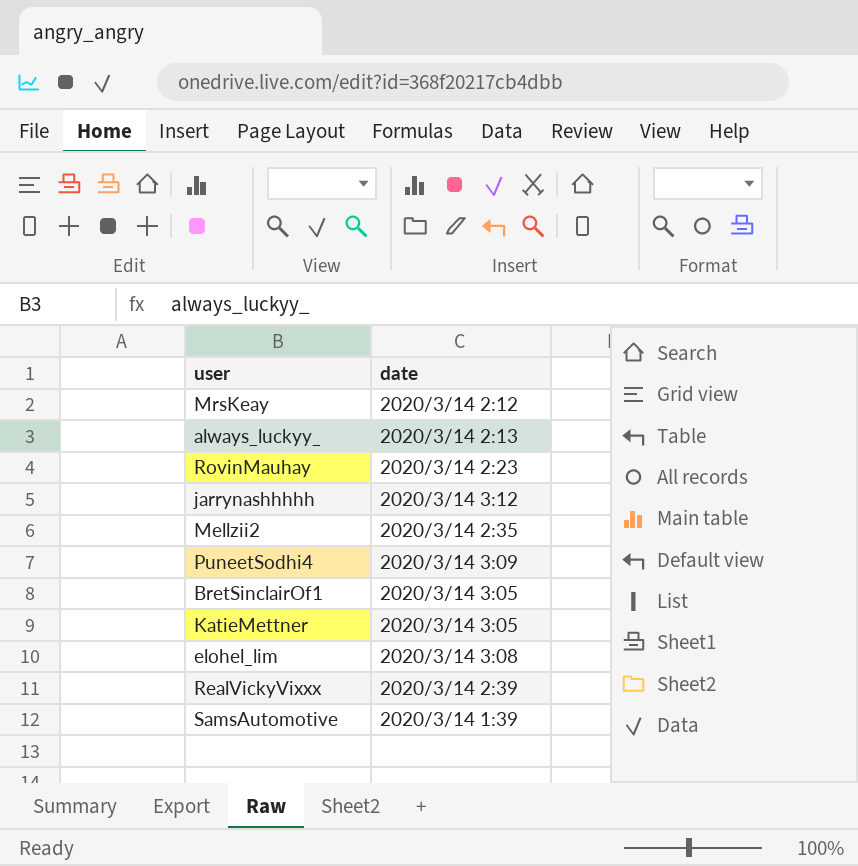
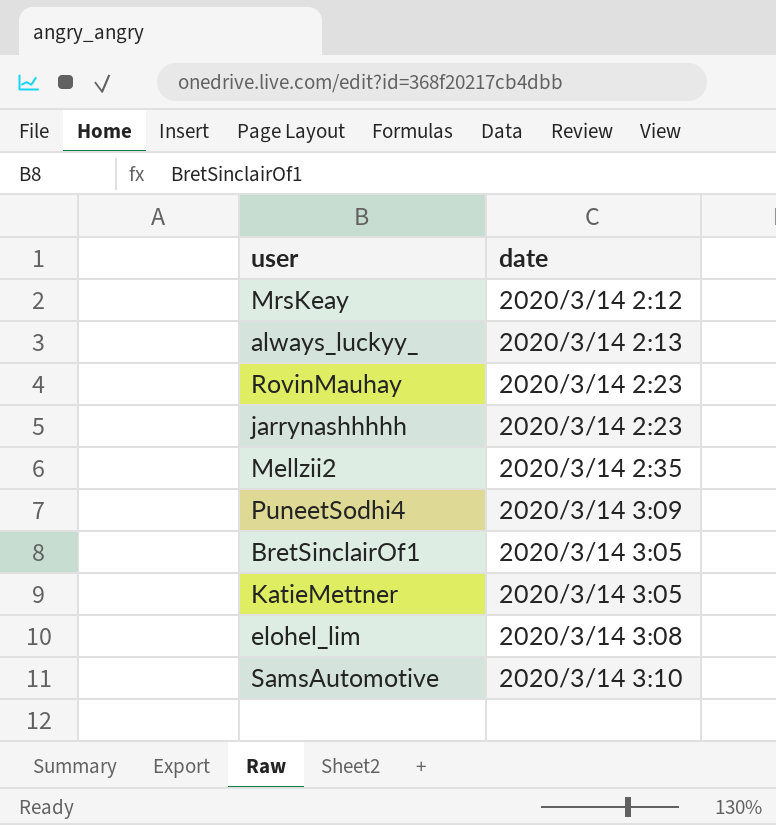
row RealVickyVixxx: 2020/3/14 2:39 -> none
jarrynashhhhh | date: 2020/3/14 3:12 -> 2020/3/14 2:23
SamsAutomotive | date: 2020/3/14 1:39 -> 2020/3/14 3:10

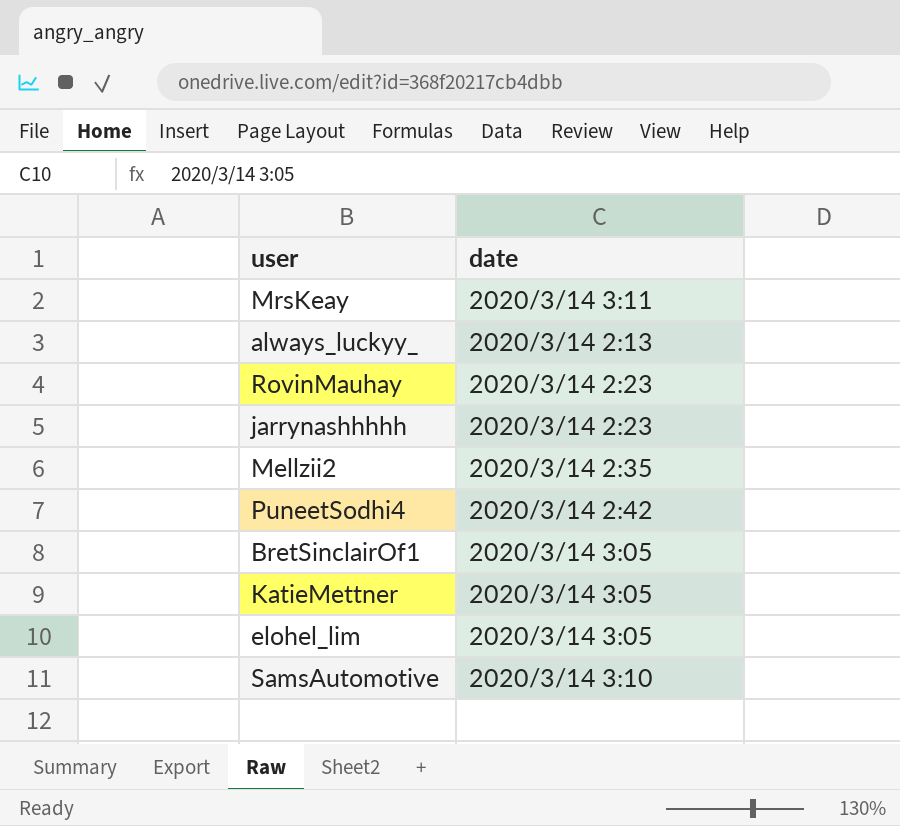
MrsKeay | date: 2020/3/14 2:12 -> 2020/3/14 3:11
PuneetSodhi4 | date: 2020/3/14 3:09 -> 2020/3/14 2:42
elohel_lim | date: 2020/3/14 3:08 -> 2020/3/14 3:05

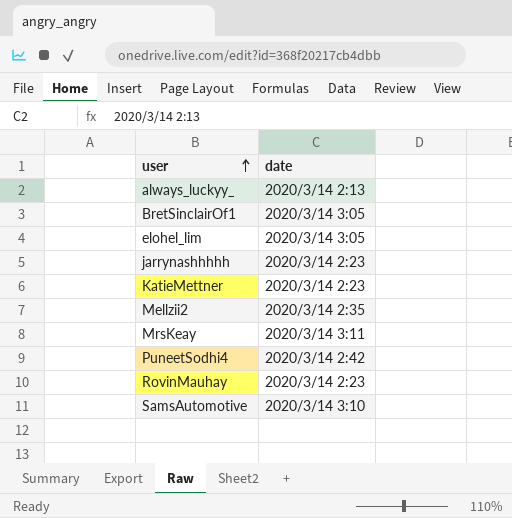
row order: none -> user ascending
KatieMettner | date: 2020/3/14 3:05 -> 2020/3/14 2:23

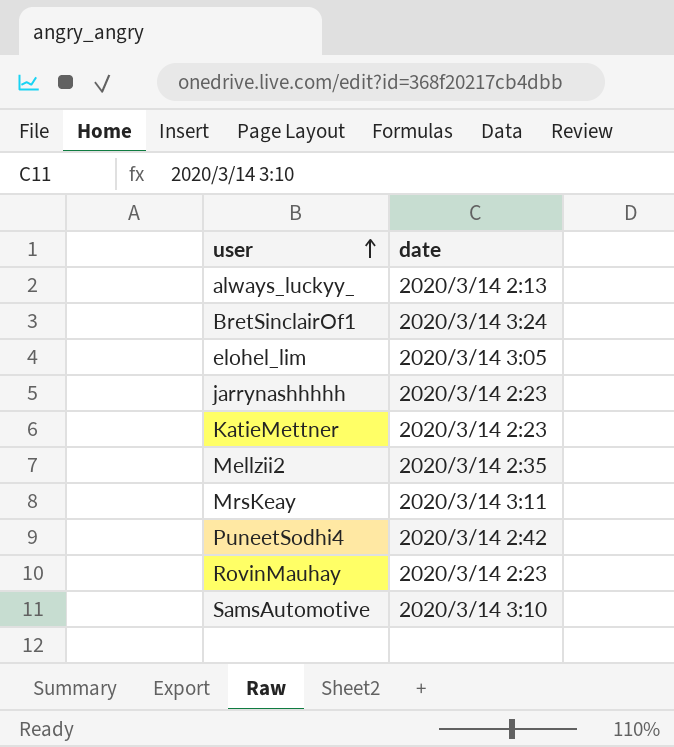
BretSinclairOf1 | date: 2020/3/14 3:05 -> 2020/3/14 3:24

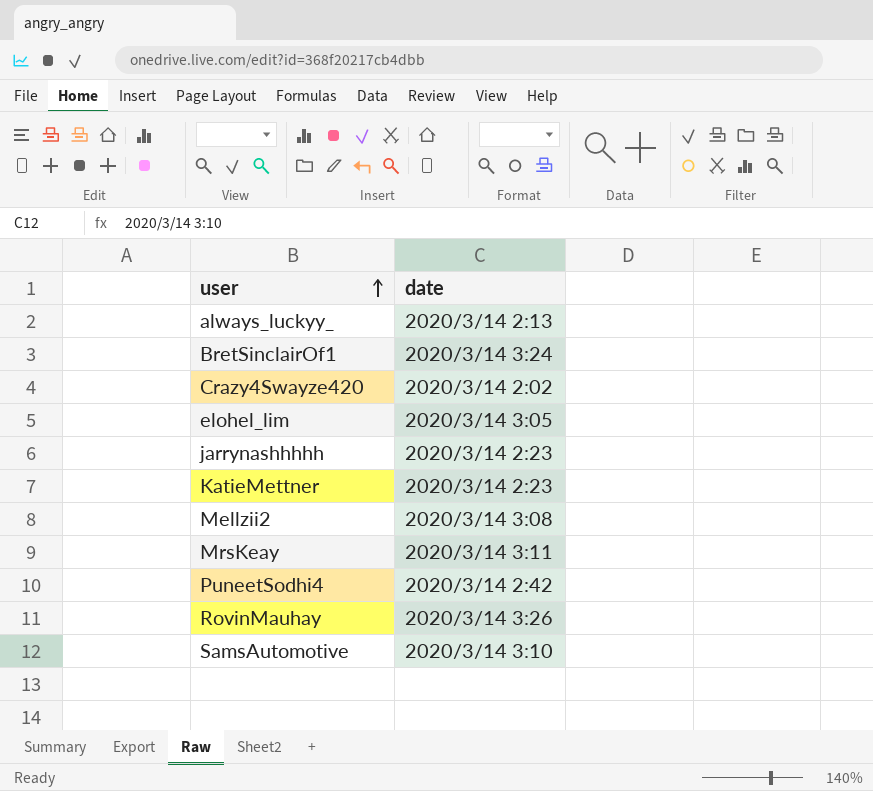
row Crazy4Swayze420: none -> 2020/3/14 2:02
Mellzii2 | date: 2020/3/14 2:35 -> 2020/3/14 3:08
RovinMauhay | date: 2020/3/14 2:23 -> 2020/3/14 3:26

